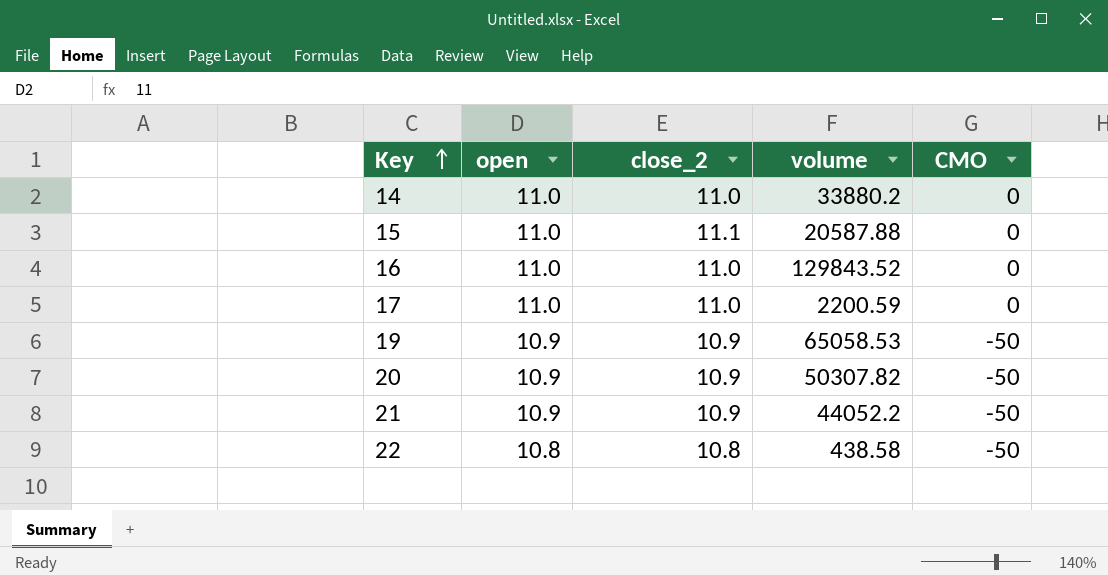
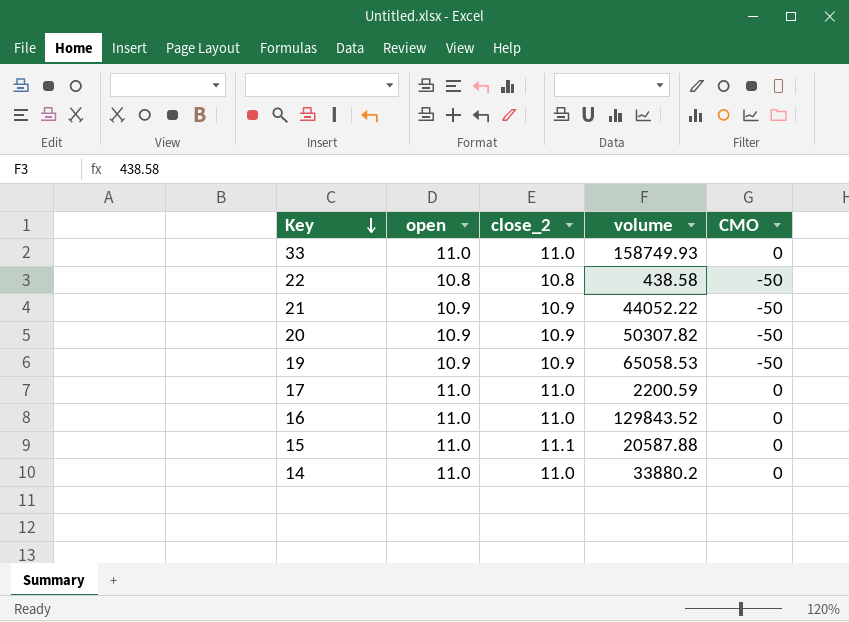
row order: Key ascending -> Key descending
row 33: none -> 11.0 | 11.0 | 158749.93 | 0
21 | volume: 44052.2 -> 44052.22

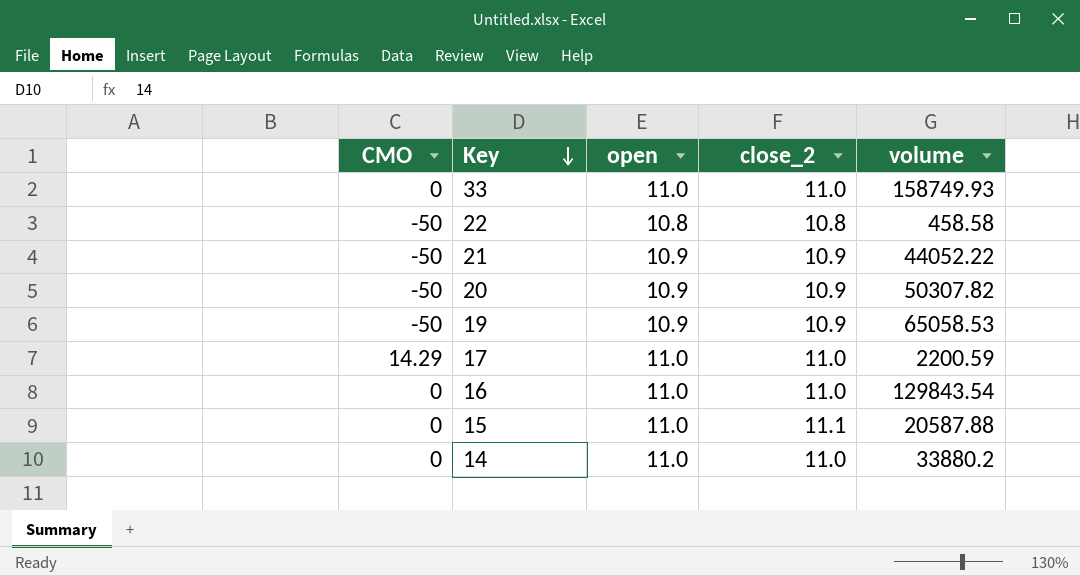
column CMO | position: 5 -> 1
22 | volume: 438.58 -> 458.58
17 | CMO: 0 -> 14.29
16 | volume: 129843.52 -> 129843.54

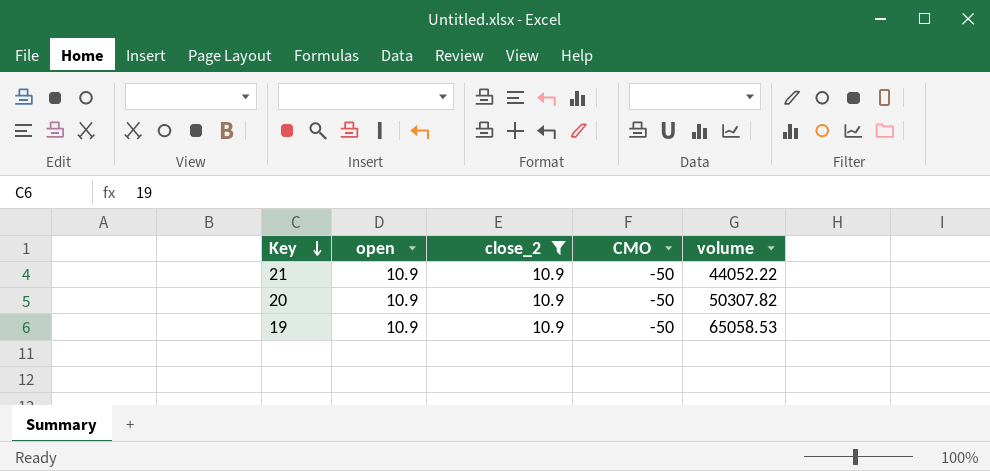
filter: none -> close_2 = 10.9
column CMO | position: 1 -> 4

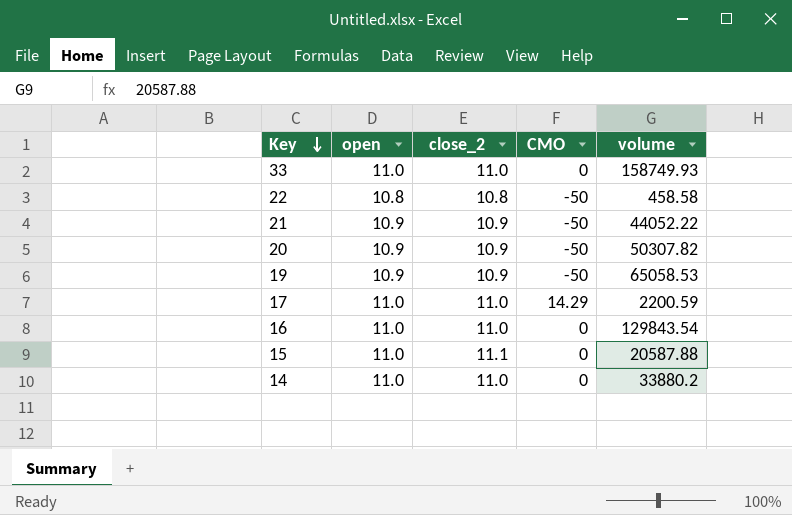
filter: close_2 = 10.9 -> none

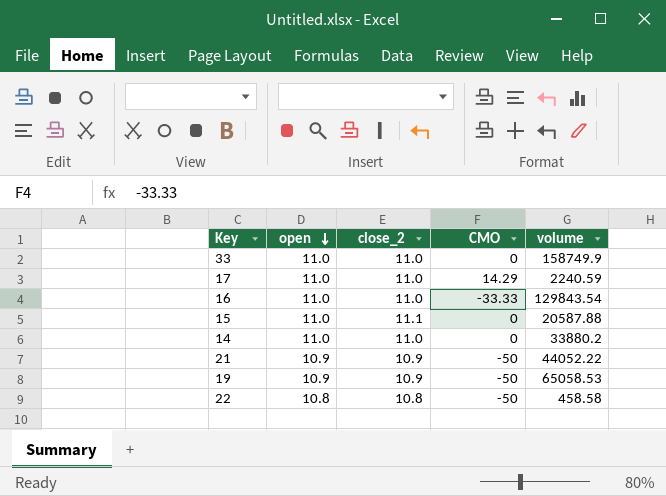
row order: Key descending -> open descending
row 20: 10.9 | 10.9 | -50 | 50307.82 -> none
33 | volume: 158749.93 -> 158749.9
17 | volume: 2200.59 -> 2240.59
16 | CMO: 0 -> -33.33

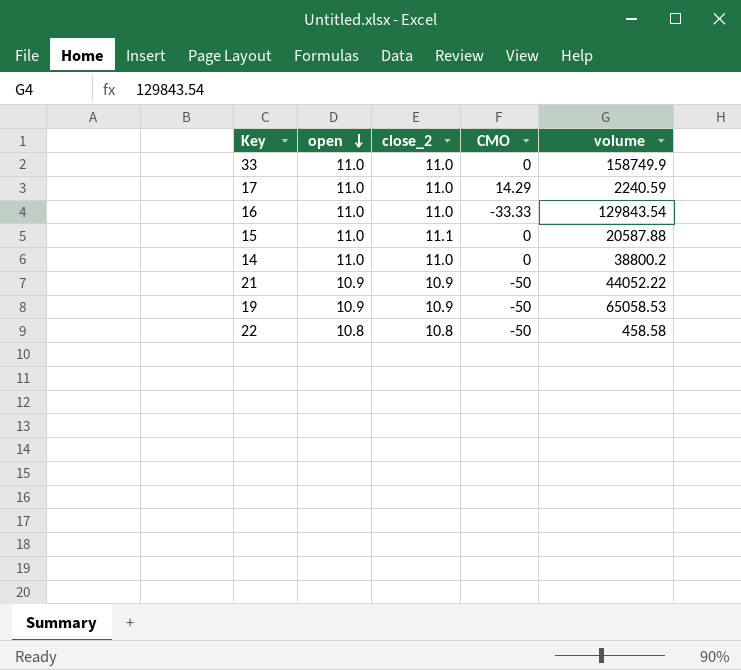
14 | volume: 33880.2 -> 38800.2

